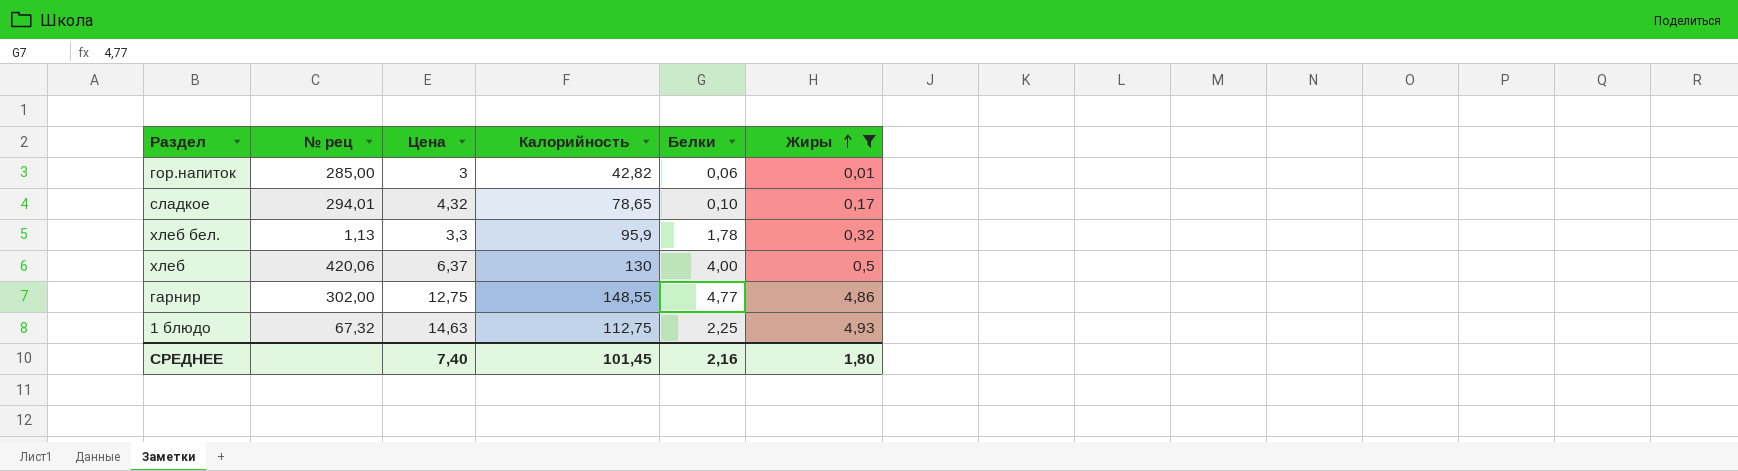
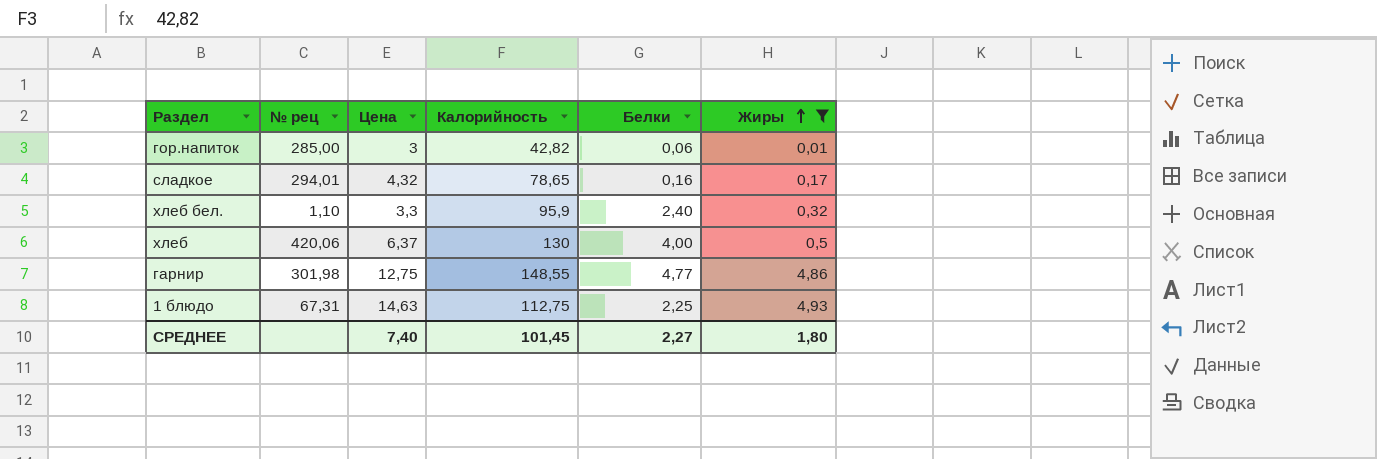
сладкое | Белки: 0,10 -> 0,16
хлеб бел. | № рец: 1,13 -> 1,10
хлеб бел. | Белки: 1,78 -> 2,40
гарнир | № рец: 302,00 -> 301,98
1 блюдо | № рец: 67,32 -> 67,31
СРЕДНЕЕ | Белки: 2,16 -> 2,27

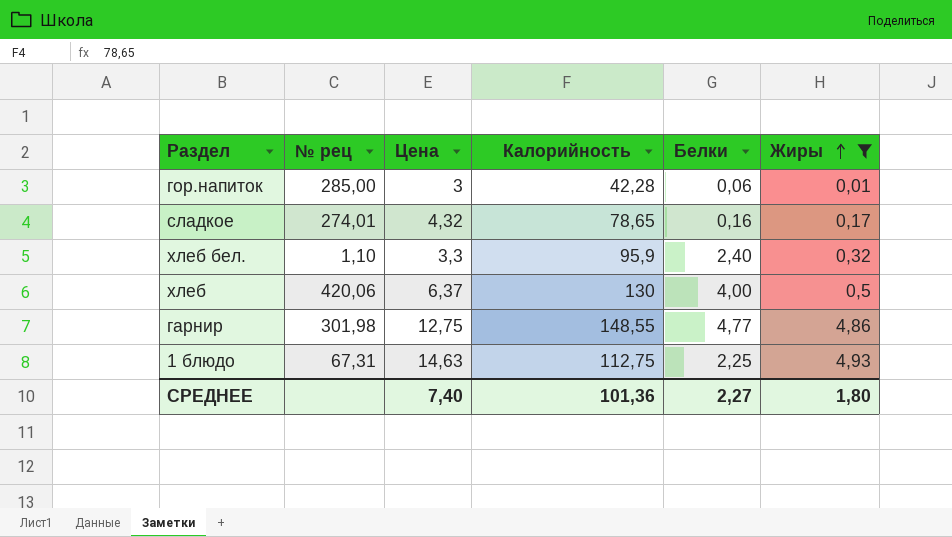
гор.напиток | Калорийность: 42,82 -> 42,28
сладкое | № рец: 294,01 -> 274,01
СРЕДНЕЕ | Калорийность: 101,45 -> 101,36

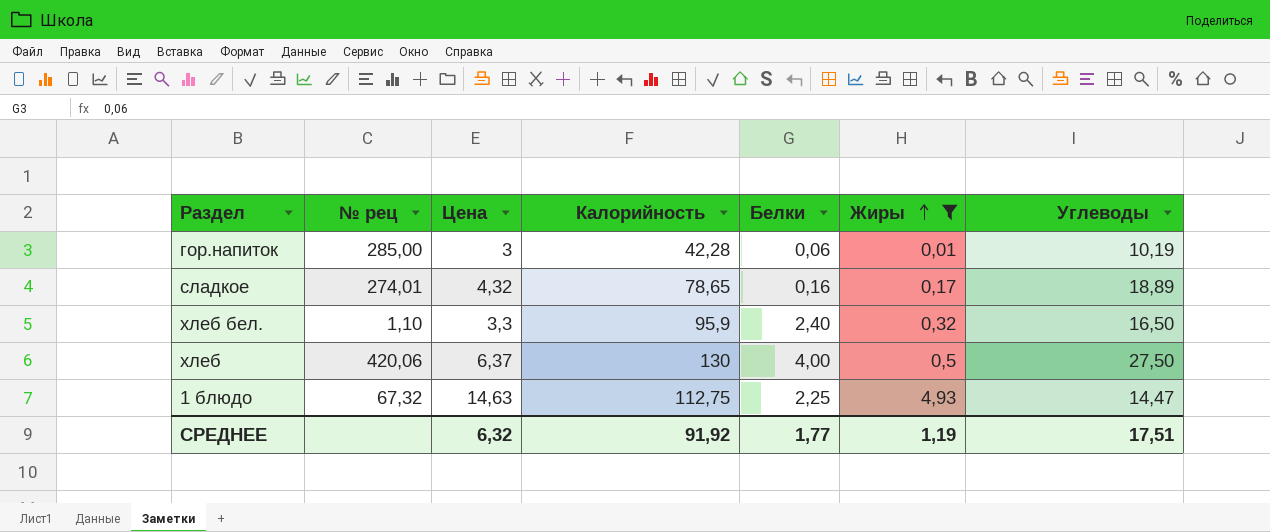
column Углеводы | position: none -> 7
row гарнир: 301,98 | 12,75 | 148,55 | 4,77 | 4,86 -> none
1 блюдо | № рец: 67,31 -> 67,32
СРЕДНЕЕ | Цена: 7,40 -> 6,32
СРЕДНЕЕ | Калорийность: 101,36 -> 91,92
СРЕДНЕЕ | Белки: 2,27 -> 1,77
СРЕДНЕЕ | Жиры: 1,80 -> 1,19

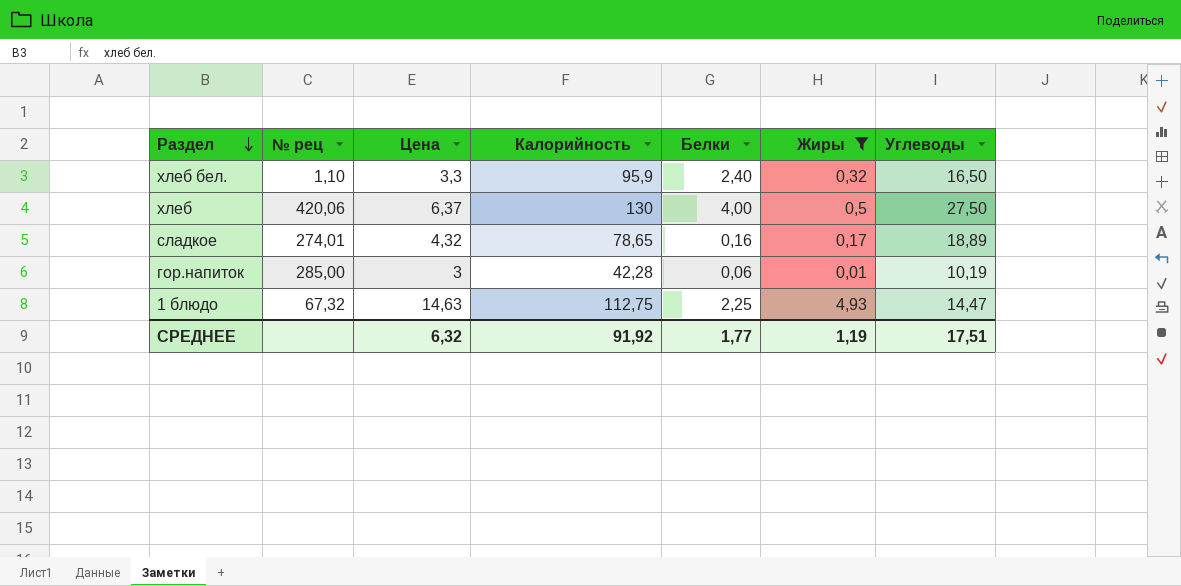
row order: Жиры ascending -> Раздел descending

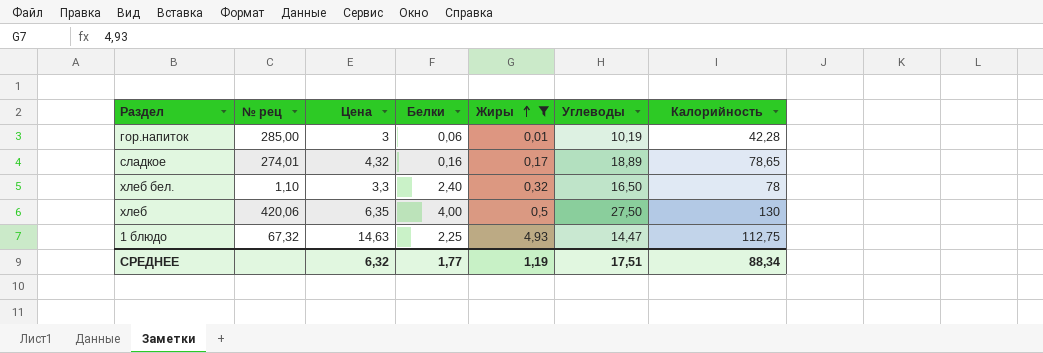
row order: Раздел descending -> Жиры ascending
column Калорийность | position: 4 -> 7
хлеб бел. | Калорийность: 95,9 -> 78
хлеб | Цена: 6,37 -> 6,35
СРЕДНЕЕ | Калорийность: 91,92 -> 88,34

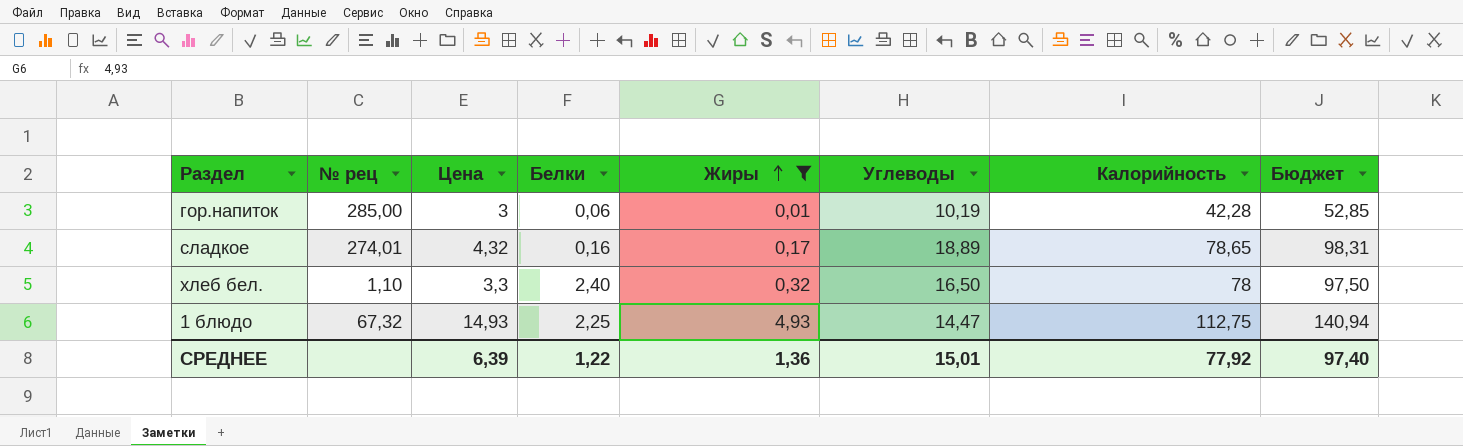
column Бюджет | formula: none -> [Калорийность] * 1,25
row хлеб: 420,06 | 6,35 | 4,00 | 0,5 | 27,50 | 130 -> none
1 блюдо | Цена: 14,63 -> 14,93
СРЕДНЕЕ | Цена: 6,32 -> 6,39
СРЕДНЕЕ | Белки: 1,77 -> 1,22
СРЕДНЕЕ | Жиры: 1,19 -> 1,36
СРЕДНЕЕ | Углеводы: 17,51 -> 15,01
СРЕДНЕЕ | Калорийность: 88,34 -> 77,92

